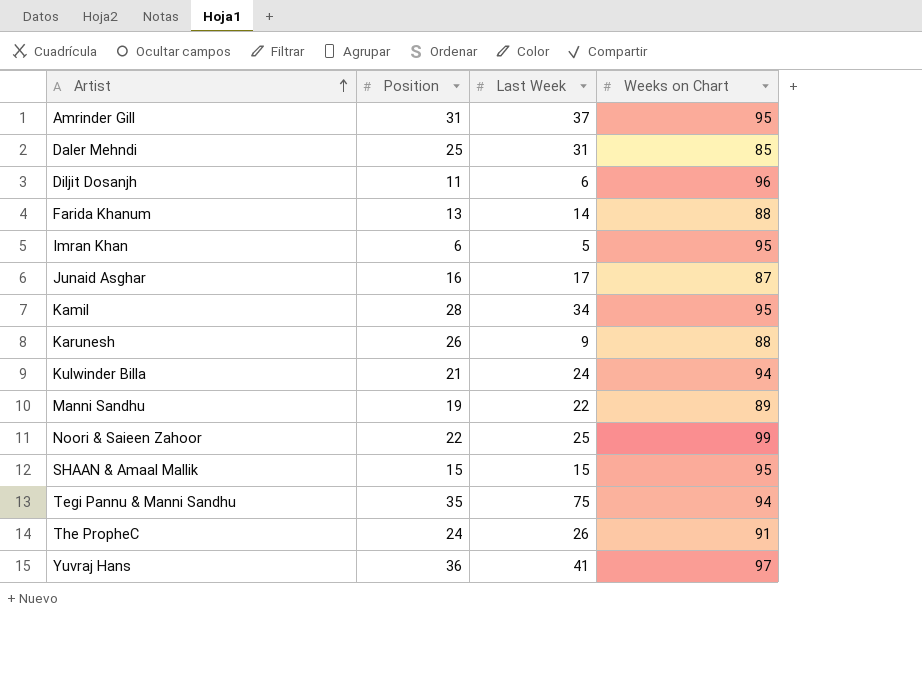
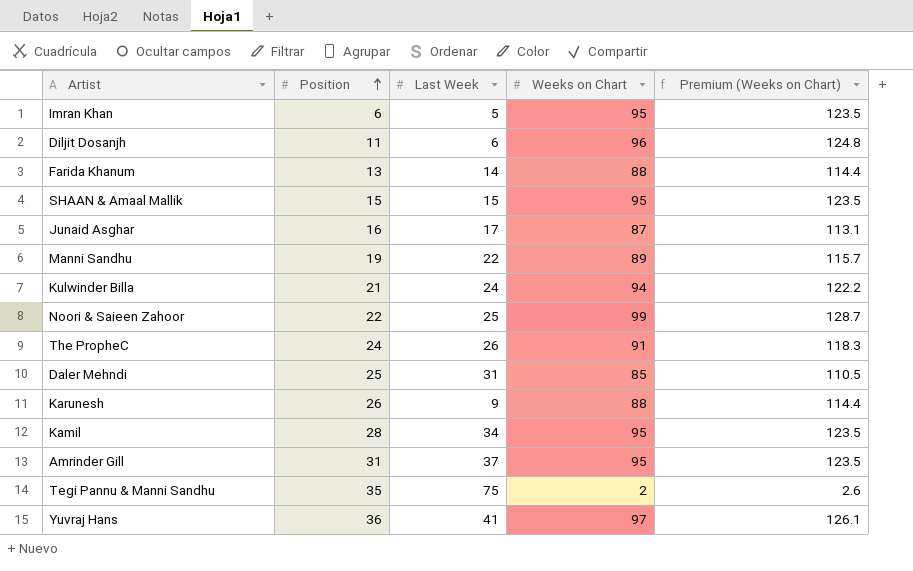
row order: Artist ascending -> Position ascending
column Premium (Weeks on Chart) | formula: none -> [Weeks on Chart] * 1.3
Tegi Pannu & Manni Sandhu | Weeks on Chart: 94 -> 2

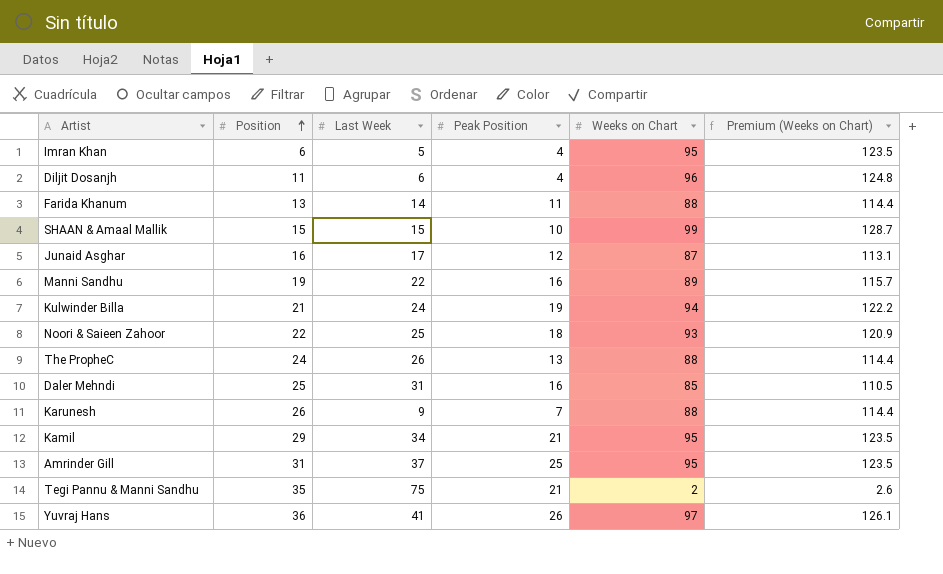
column Peak Position | position: none -> 4
SHAAN & Amaal Mallik | Weeks on Chart: 95 -> 99
SHAAN & Amaal Mallik | Premium (Weeks on Chart): 123.5 -> 128.7
Noori & Saieen Zahoor | Weeks on Chart: 99 -> 93
Noori & Saieen Zahoor | Premium (Weeks on Chart): 128.7 -> 120.9
The PropheC | Weeks on Chart: 91 -> 88
The PropheC | Premium (Weeks on Chart): 118.3 -> 114.4
Kamil | Position: 28 -> 29

